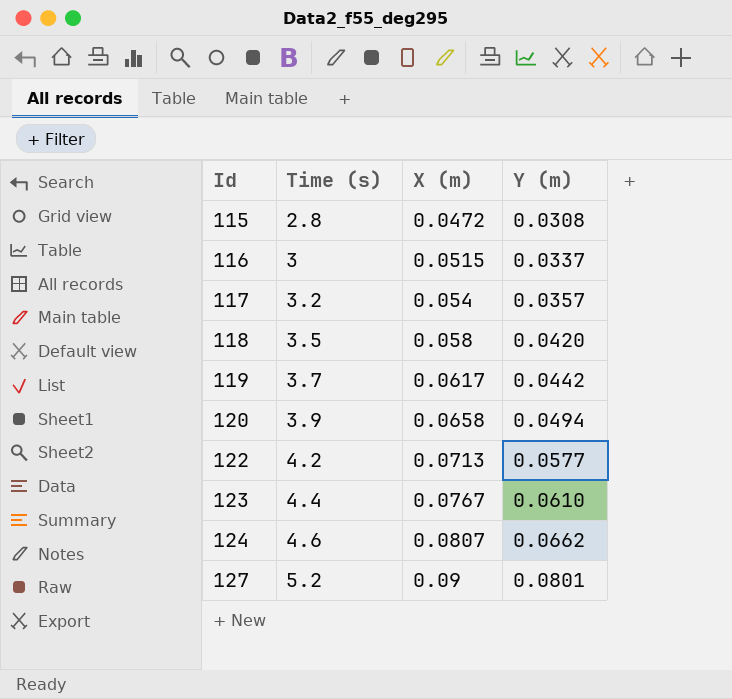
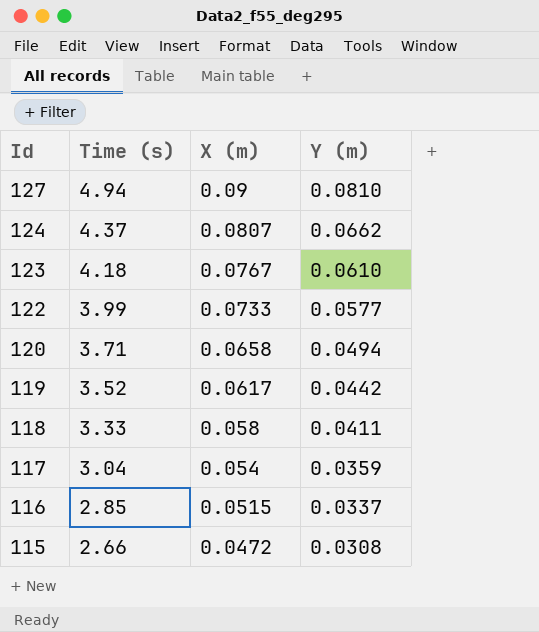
row order: Id ascending -> Id descending
127 | Time (s): 5.2 -> 4.94
127 | Y (m): 0.0801 -> 0.0810
124 | Time (s): 4.6 -> 4.37
123 | Time (s): 4.4 -> 4.18
122 | Time (s): 4.2 -> 3.99
122 | X (m): 0.0713 -> 0.0733
120 | Time (s): 3.9 -> 3.71
119 | Time (s): 3.7 -> 3.52
118 | Time (s): 3.5 -> 3.33
118 | Y (m): 0.0420 -> 0.0411
117 | Time (s): 3.2 -> 3.04
117 | Y (m): 0.0357 -> 0.0359
116 | Time (s): 3 -> 2.85
115 | Time (s): 2.8 -> 2.66

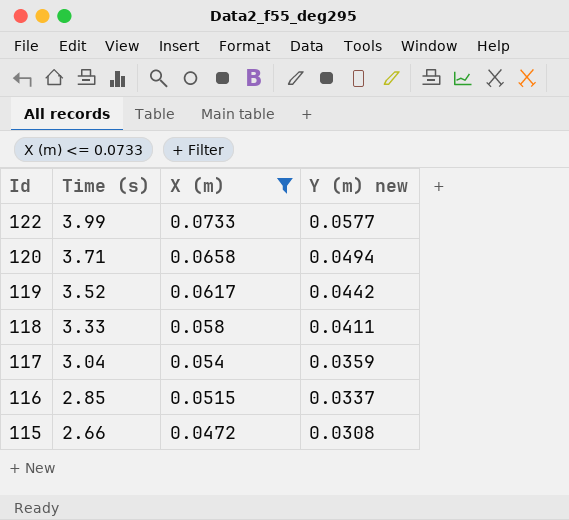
filter: none -> X (m) <= 0.0733
column name: Y (m) -> Y (m) new

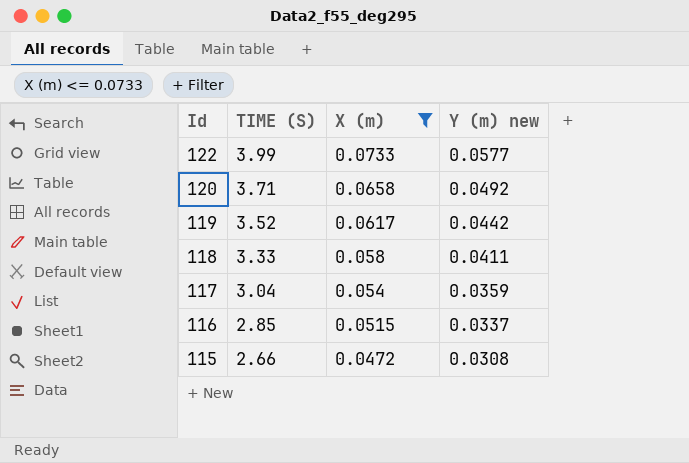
column name: Time (s) -> TIME (S)
120 | Y (m) new: 0.0494 -> 0.0492

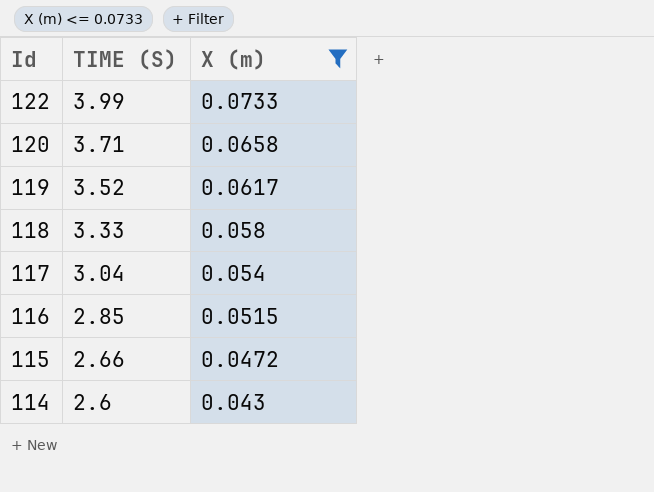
column Y (m) new | position: 4 -> none
row 114: none -> 2.6 | 0.043

